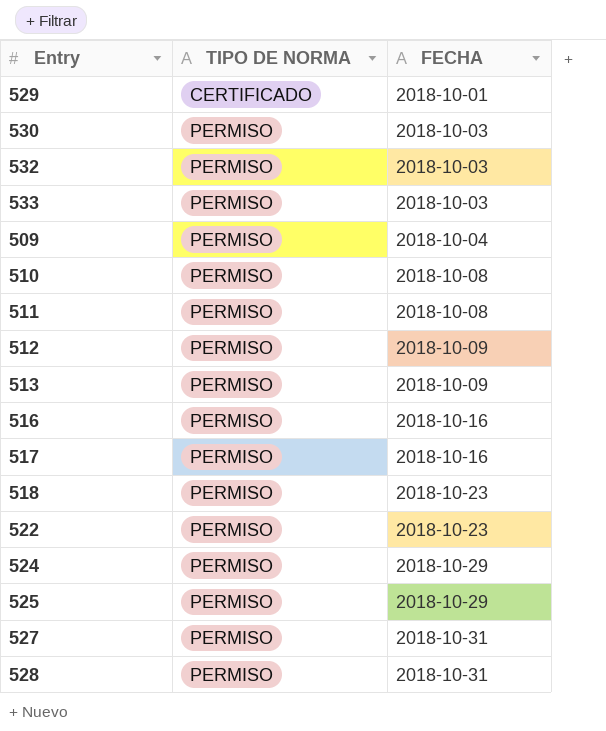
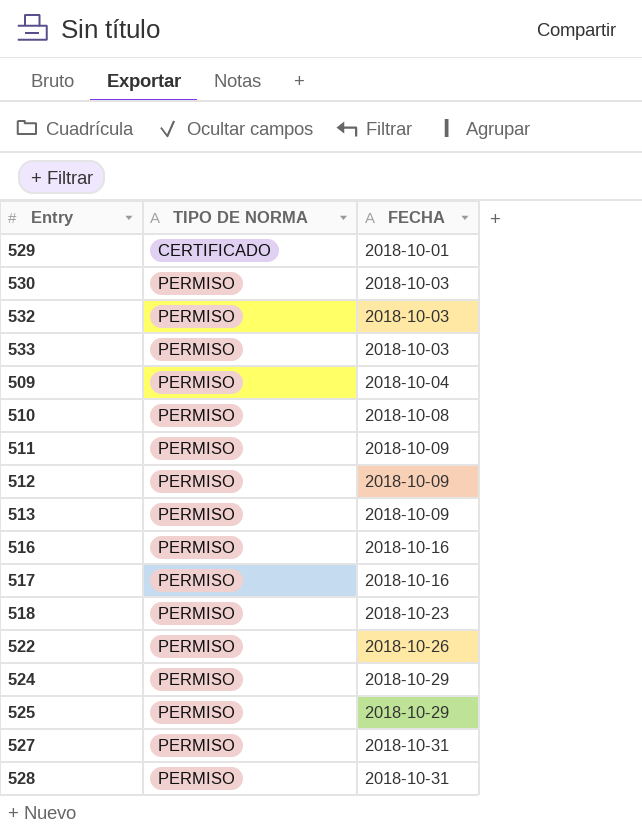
511 | FECHA: 2018-10-08 -> 2018-10-09
522 | FECHA: 2018-10-23 -> 2018-10-26

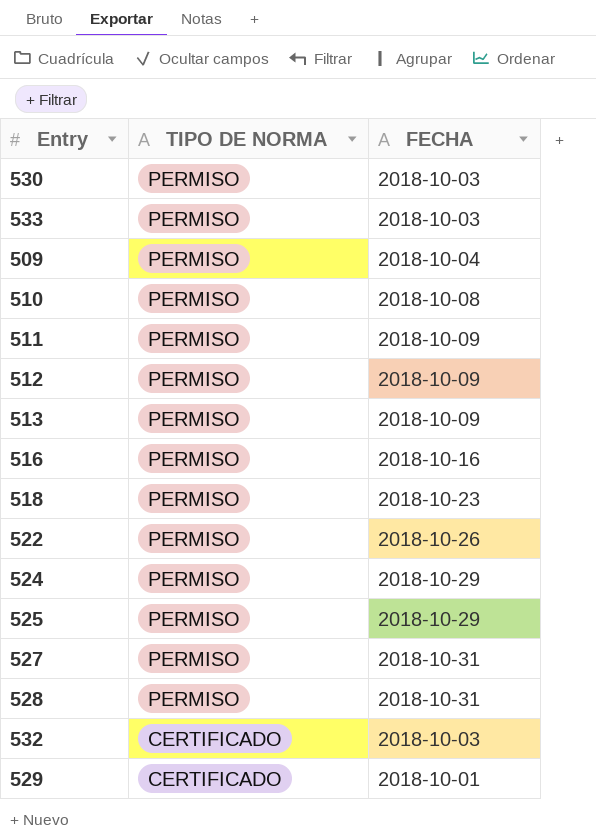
row order: TIPO DE NORMA ascending -> TIPO DE NORMA descending
row 517: PERMISO | 2018-10-16 -> none
532 | TIPO DE NORMA: PERMISO -> CERTIFICADO

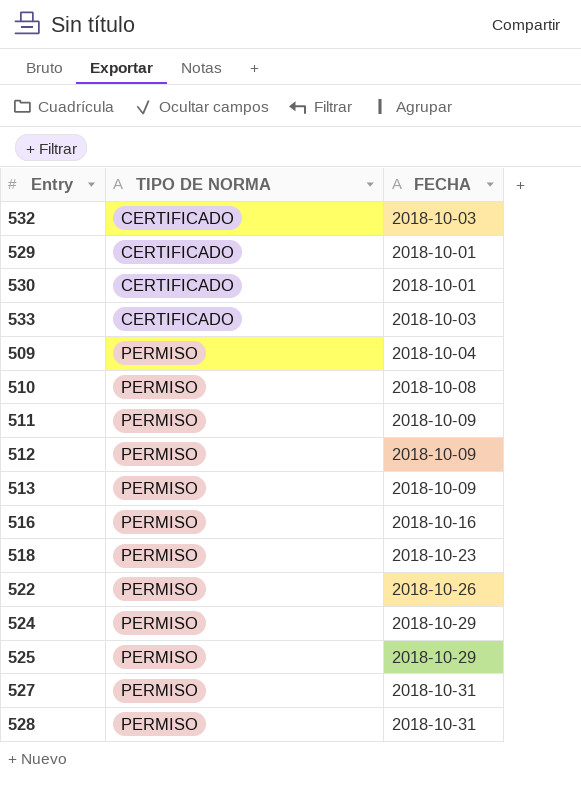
row order: TIPO DE NORMA descending -> TIPO DE NORMA ascending
530 | TIPO DE NORMA: PERMISO -> CERTIFICADO
530 | FECHA: 2018-10-03 -> 2018-10-01
533 | TIPO DE NORMA: PERMISO -> CERTIFICADO

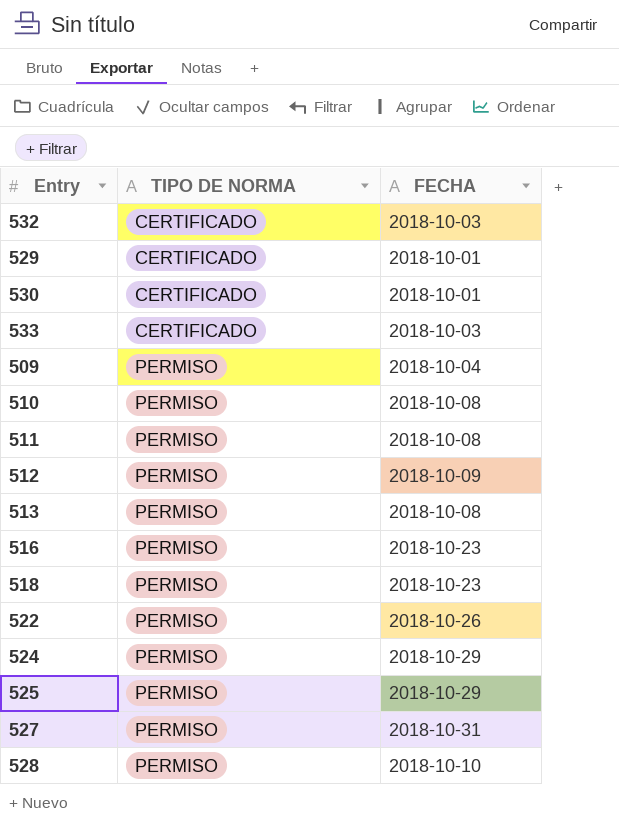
511 | FECHA: 2018-10-09 -> 2018-10-08
513 | FECHA: 2018-10-09 -> 2018-10-08
516 | FECHA: 2018-10-16 -> 2018-10-23
528 | FECHA: 2018-10-31 -> 2018-10-10

